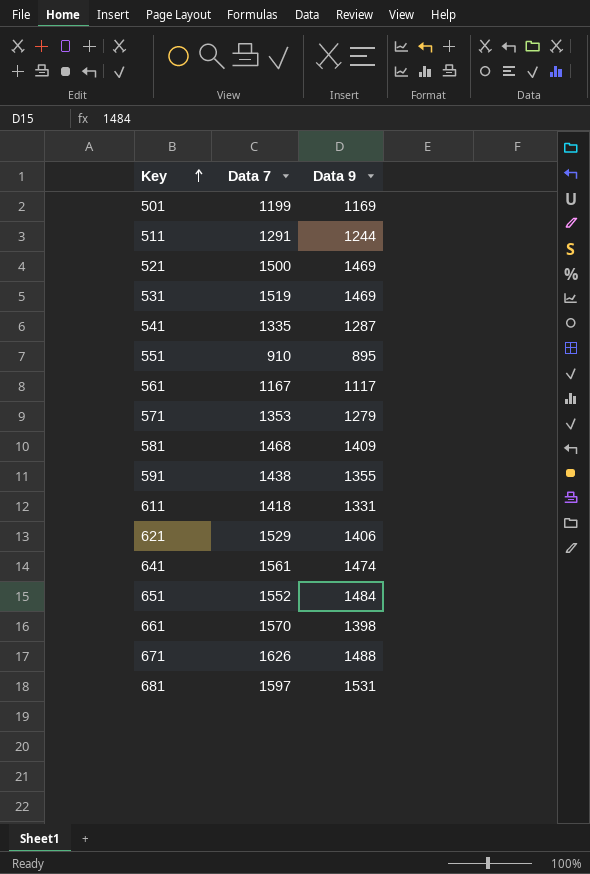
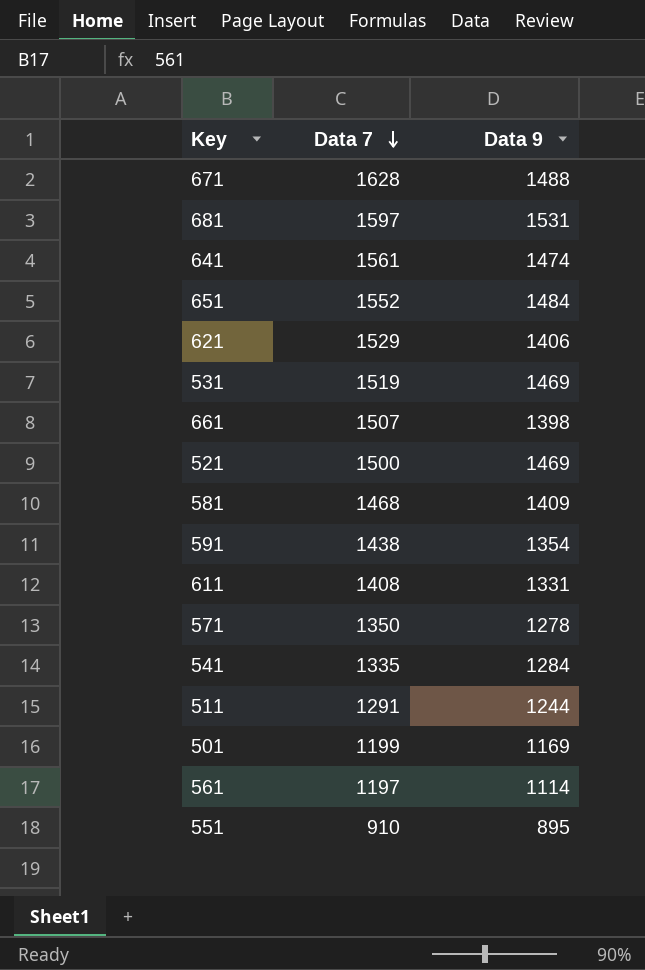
row order: Key ascending -> Data 7 descending
671 | Data 7: 1626 -> 1628
661 | Data 7: 1570 -> 1507
591 | Data 9: 1355 -> 1354
611 | Data 7: 1418 -> 1408
571 | Data 7: 1353 -> 1350
571 | Data 9: 1279 -> 1278
541 | Data 9: 1287 -> 1284
561 | Data 7: 1167 -> 1197
561 | Data 9: 1117 -> 1114

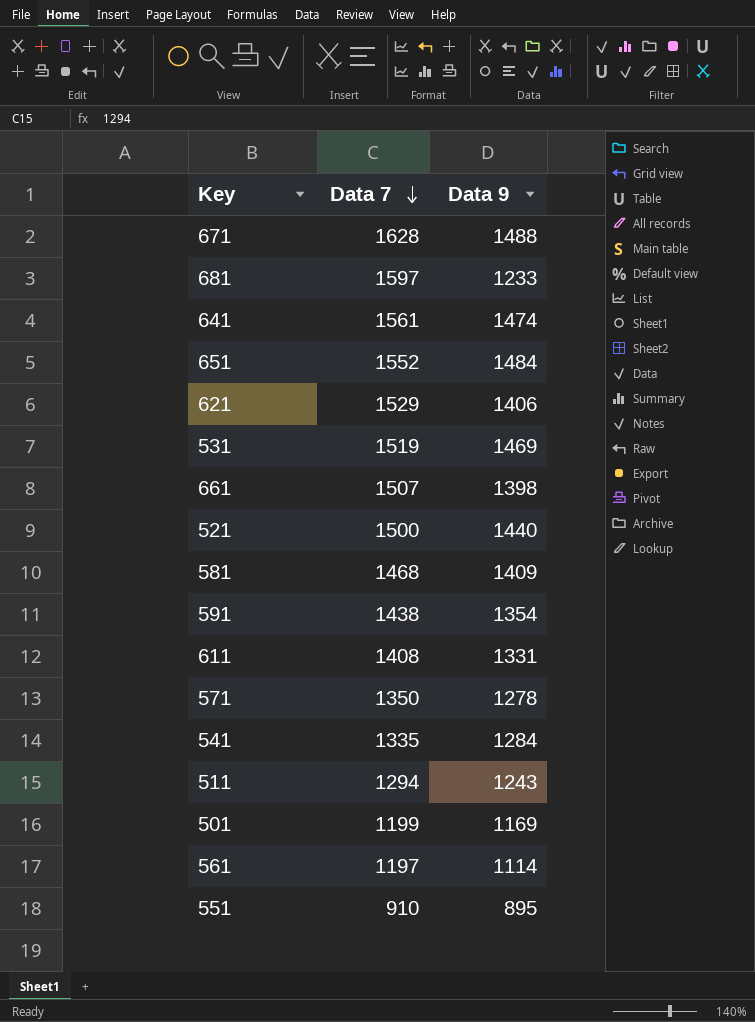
681 | Data 9: 1531 -> 1233
521 | Data 9: 1469 -> 1440
511 | Data 7: 1291 -> 1294
511 | Data 9: 1244 -> 1243

